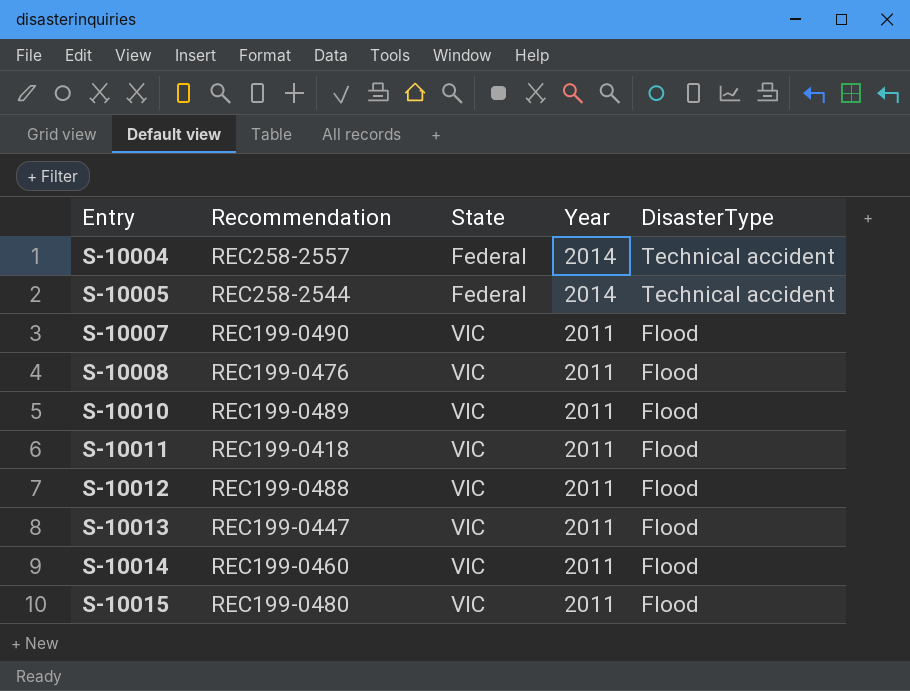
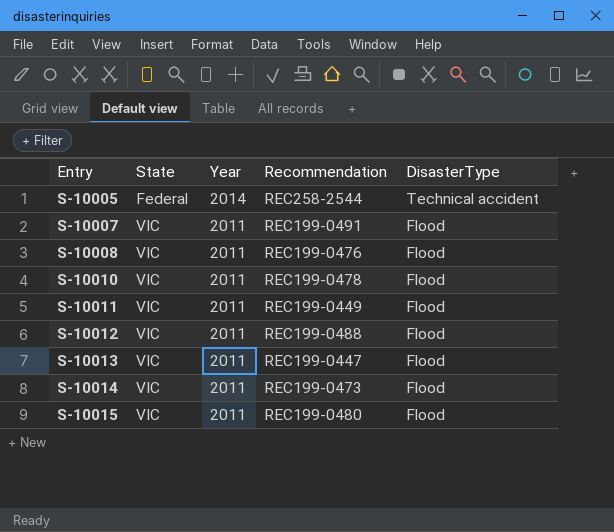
column Recommendation | position: 2 -> 4
row S-10004: REC258-2557 | Federal | 2014 | Technical accident -> none
S-10007 | Recommendation: REC199-0490 -> REC199-0491
S-10010 | Recommendation: REC199-0489 -> REC199-0478
S-10011 | Recommendation: REC199-0418 -> REC199-0449
S-10014 | Recommendation: REC199-0460 -> REC199-0473

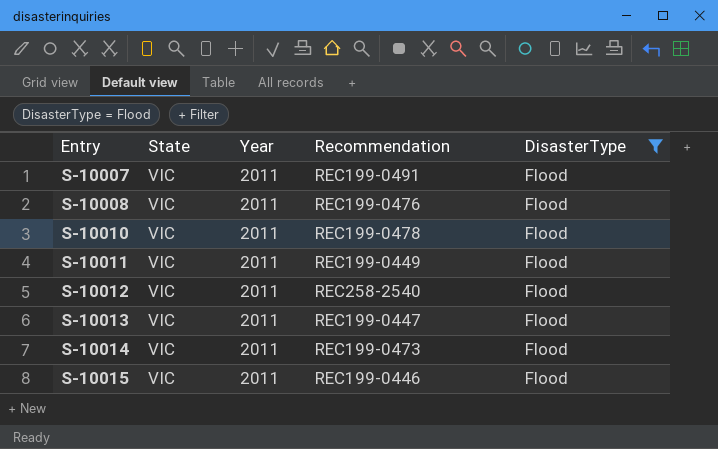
filter: none -> DisasterType = Flood
S-10012 | Recommendation: REC199-0488 -> REC258-2540
S-10015 | Recommendation: REC199-0480 -> REC199-0446

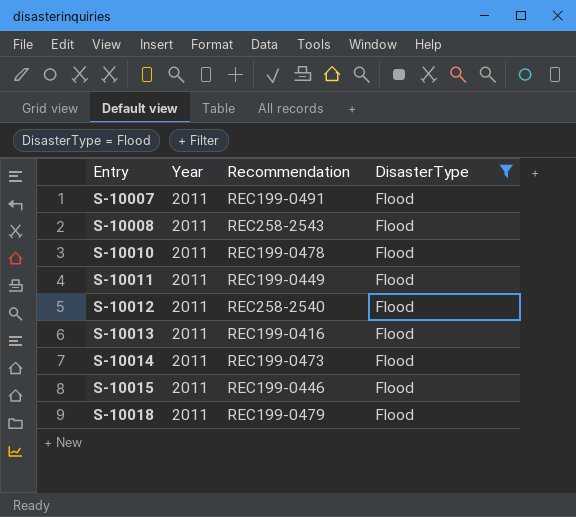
column State | position: 2 -> none
S-10008 | Recommendation: REC199-0476 -> REC258-2543
S-10013 | Recommendation: REC199-0447 -> REC199-0416
row S-10018: none -> 2011 | REC199-0479 | Flood

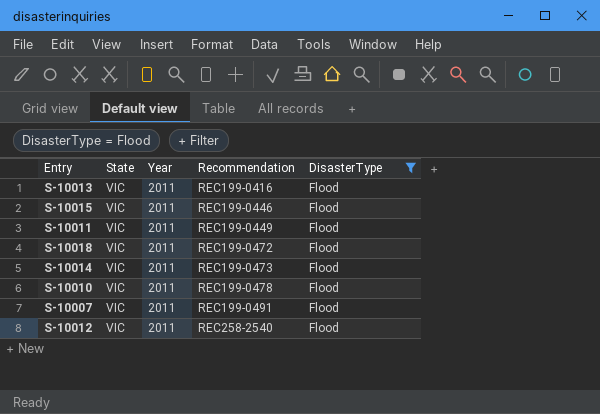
row order: Entry ascending -> Recommendation ascending
column State | position: none -> 2
row S-10008: 2011 | REC258-2543 | Flood -> none
S-10018 | Recommendation: REC199-0479 -> REC199-0472

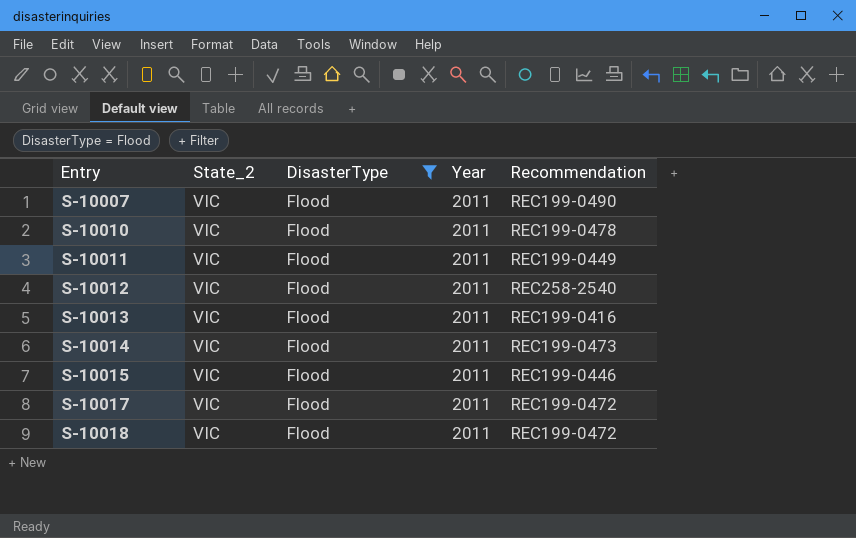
row order: Recommendation ascending -> Entry ascending
column name: State -> State_2
column DisasterType | position: 5 -> 3
S-10007 | Recommendation: REC199-0491 -> REC199-0490
row S-10017: none -> VIC | Flood | 2011 | REC199-0472

